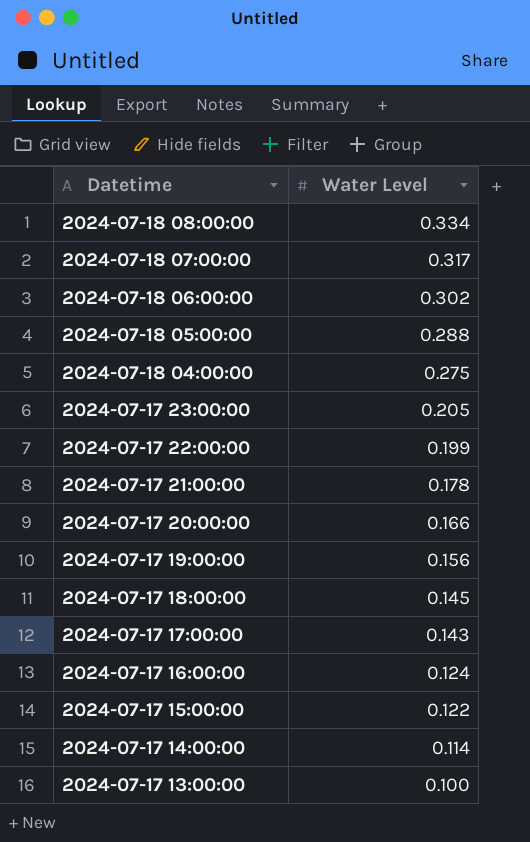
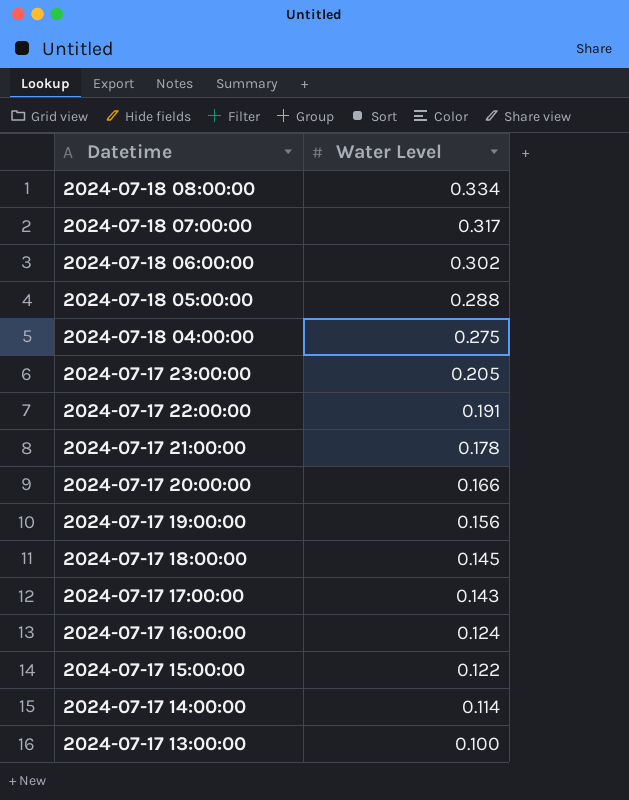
2024-07-17 22:00:00 | Water Level: 0.199 -> 0.191

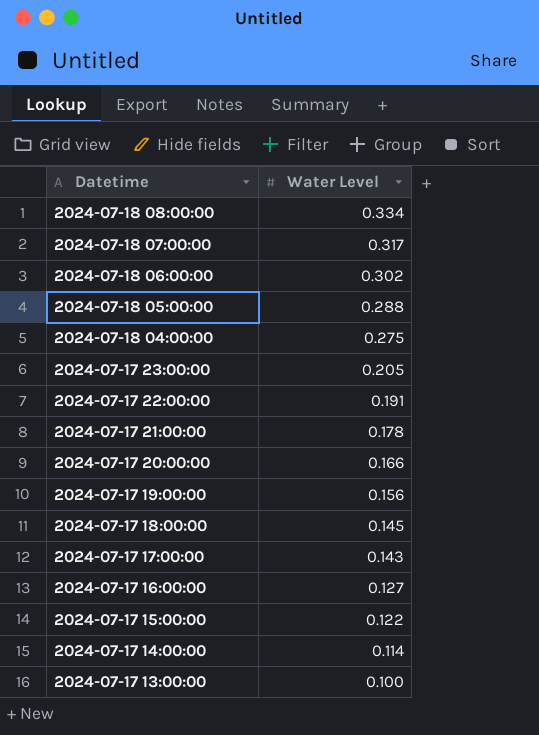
2024-07-17 16:00:00 | Water Level: 0.124 -> 0.127

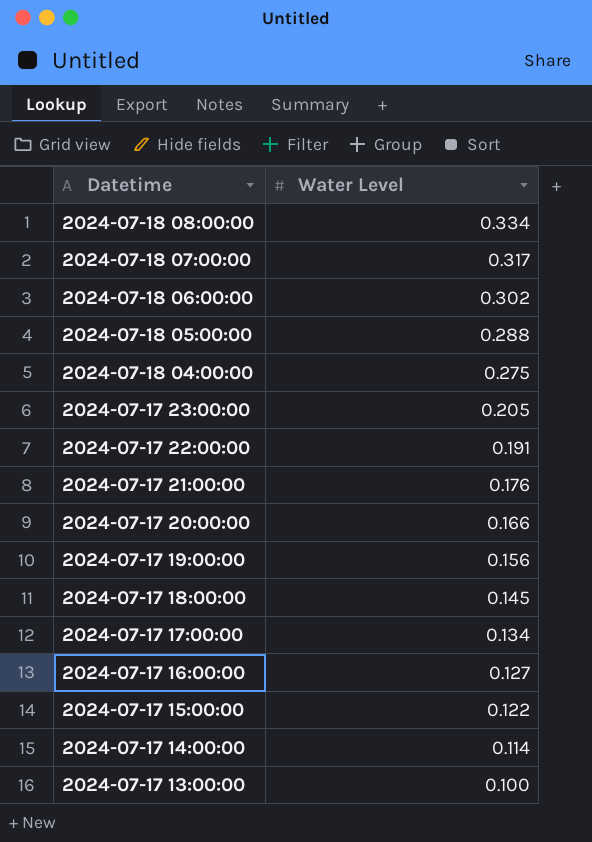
2024-07-17 21:00:00 | Water Level: 0.178 -> 0.176
2024-07-17 17:00:00 | Water Level: 0.143 -> 0.134

